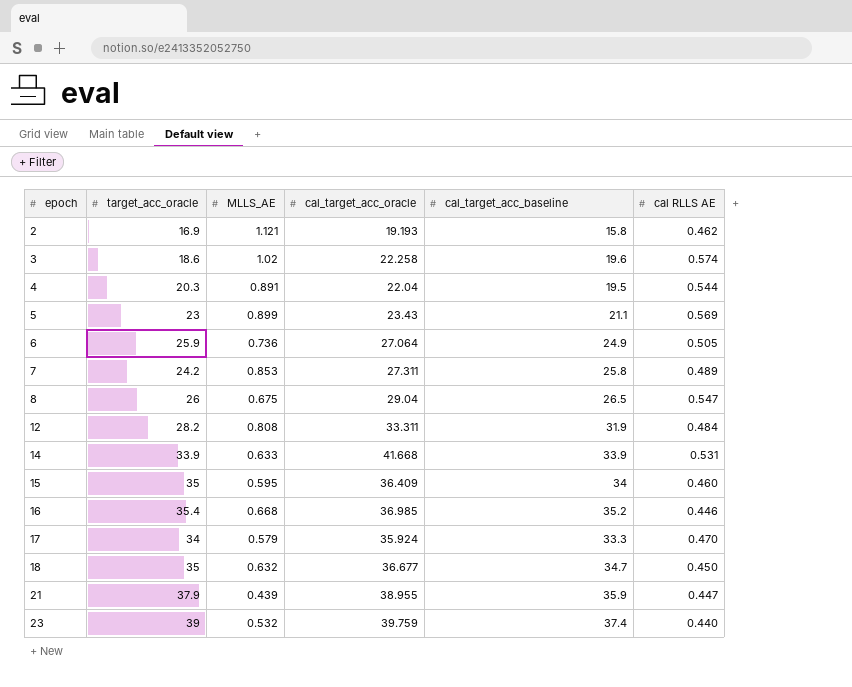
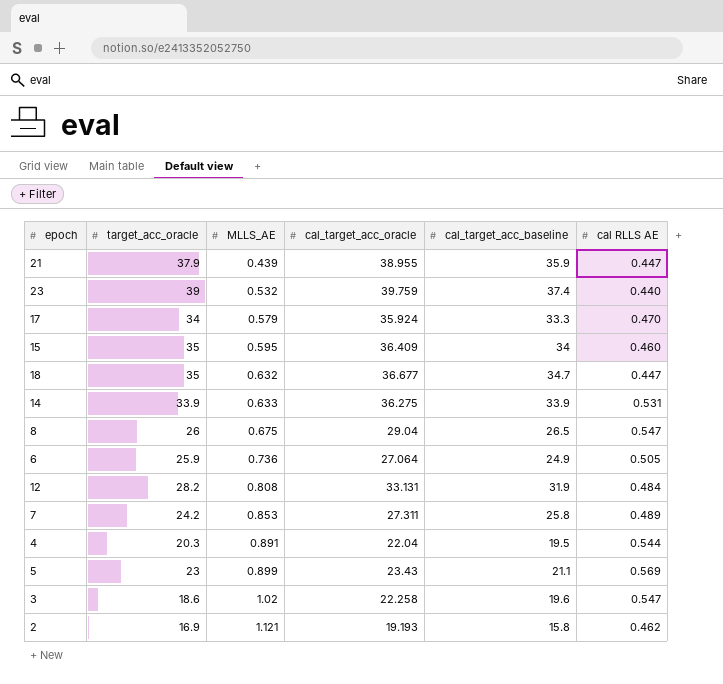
row order: epoch ascending -> MLLS_AE ascending
row 16: 35.4 | 0.668 | 36.985 | 35.2 | 0.446 -> none
18 | cal RLLS AE: 0.450 -> 0.447
14 | cal_target_acc_oracle: 41.668 -> 36.275
12 | cal_target_acc_oracle: 33.311 -> 33.131
3 | cal RLLS AE: 0.574 -> 0.547

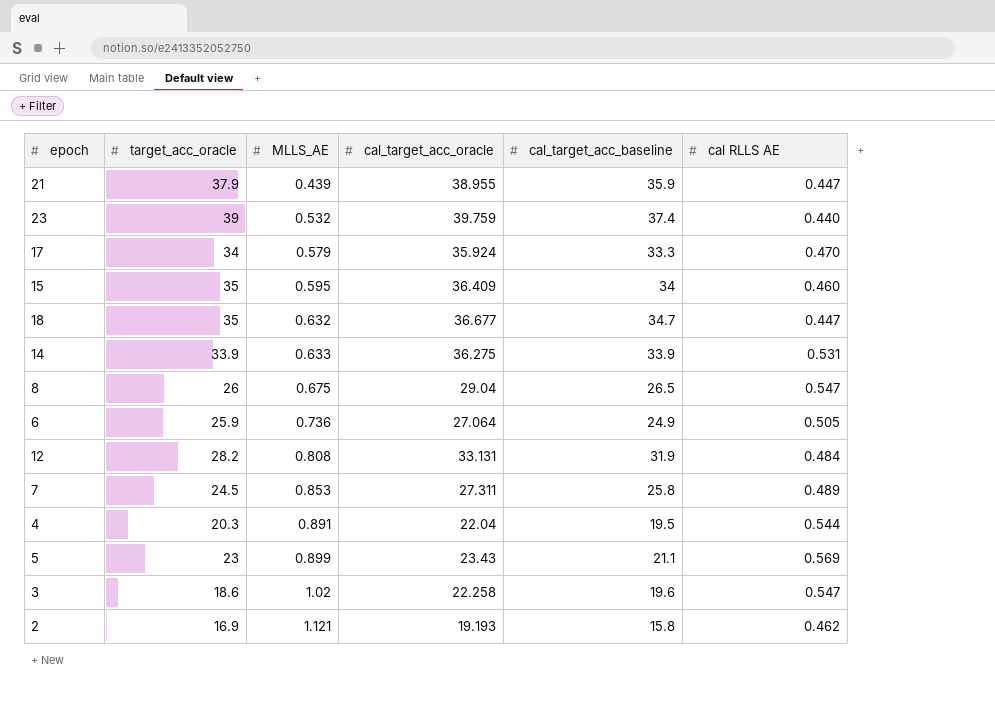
7 | target_acc_oracle: 24.2 -> 24.5

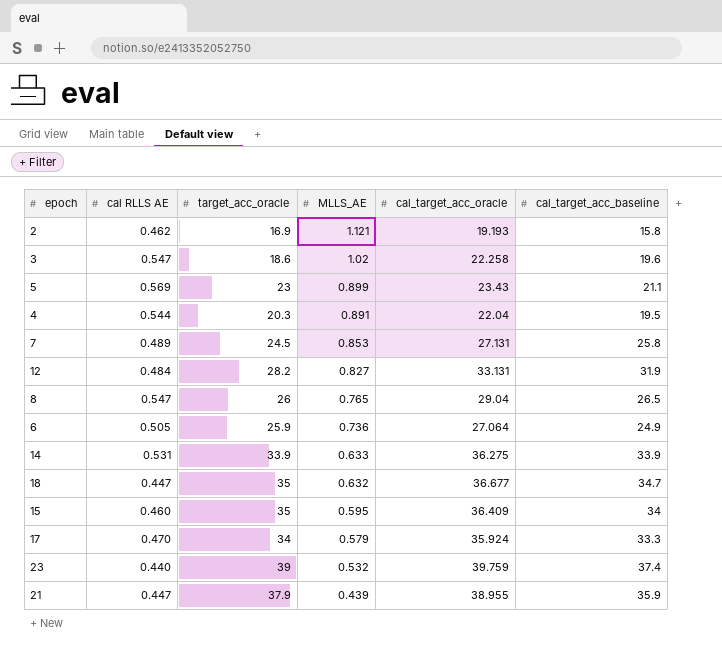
row order: MLLS_AE ascending -> MLLS_AE descending
column cal RLLS AE | position: 6 -> 2
7 | cal_target_acc_oracle: 27.311 -> 27.131
12 | MLLS_AE: 0.808 -> 0.827
8 | MLLS_AE: 0.675 -> 0.765

